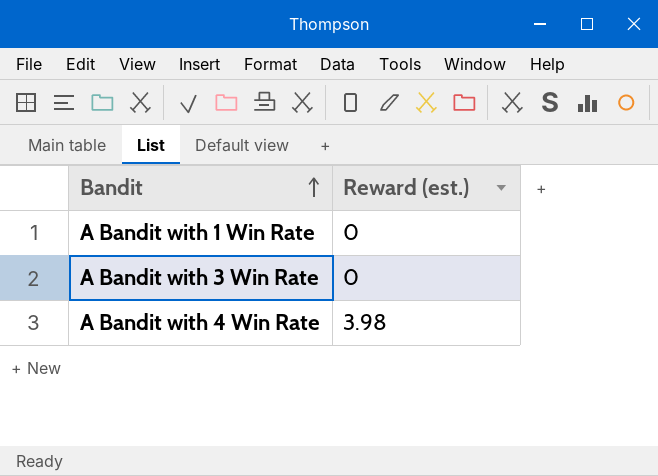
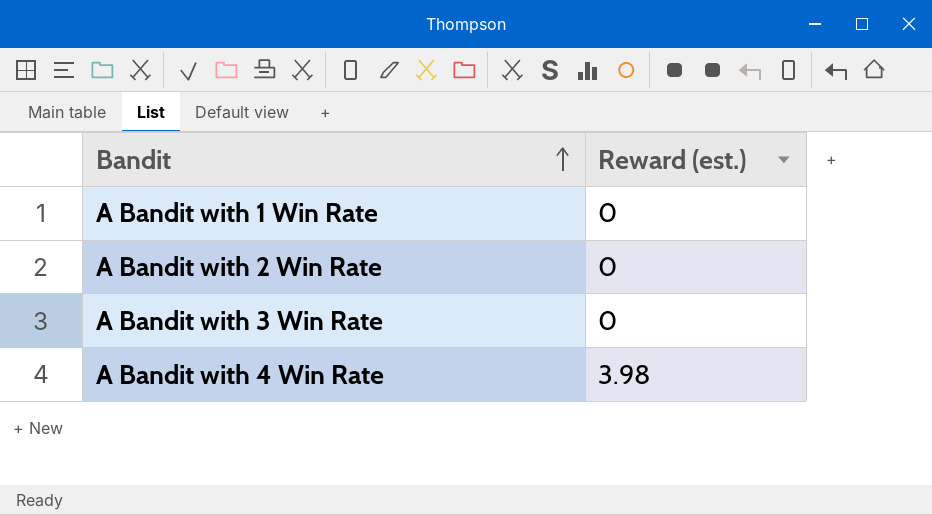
row A Bandit with 2 Win Rate: none -> 0

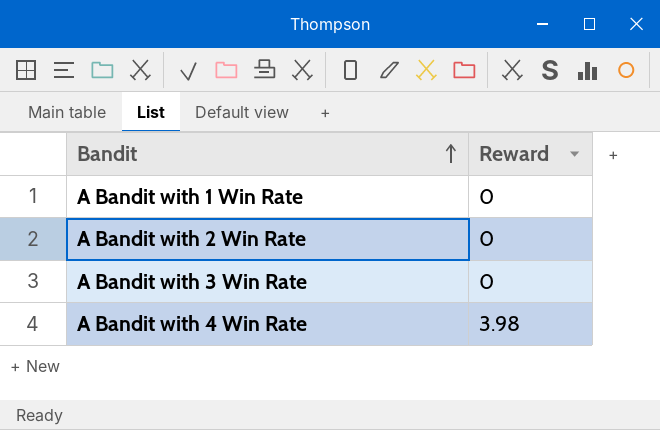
column name: Reward (est.) -> Reward

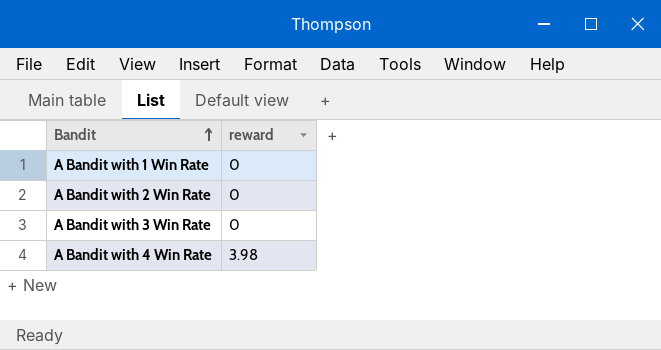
column name: Reward -> reward

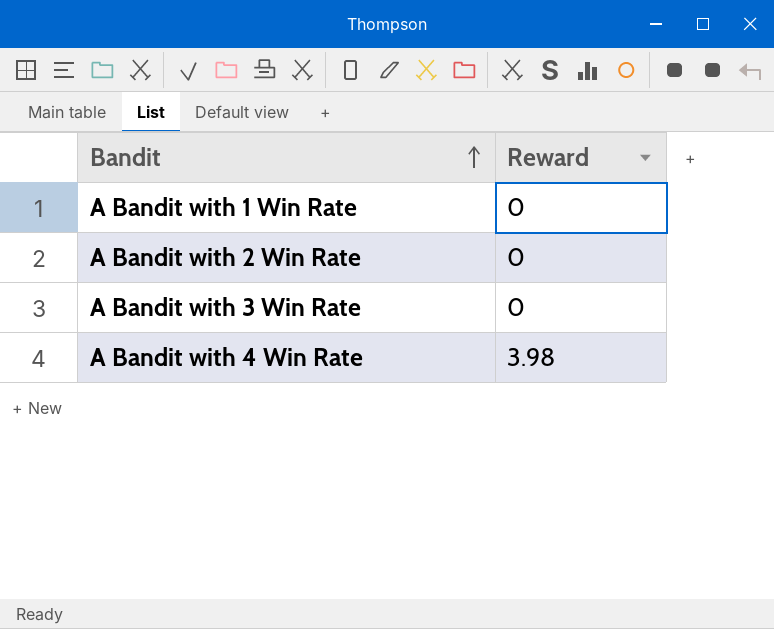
column name: reward -> Reward

